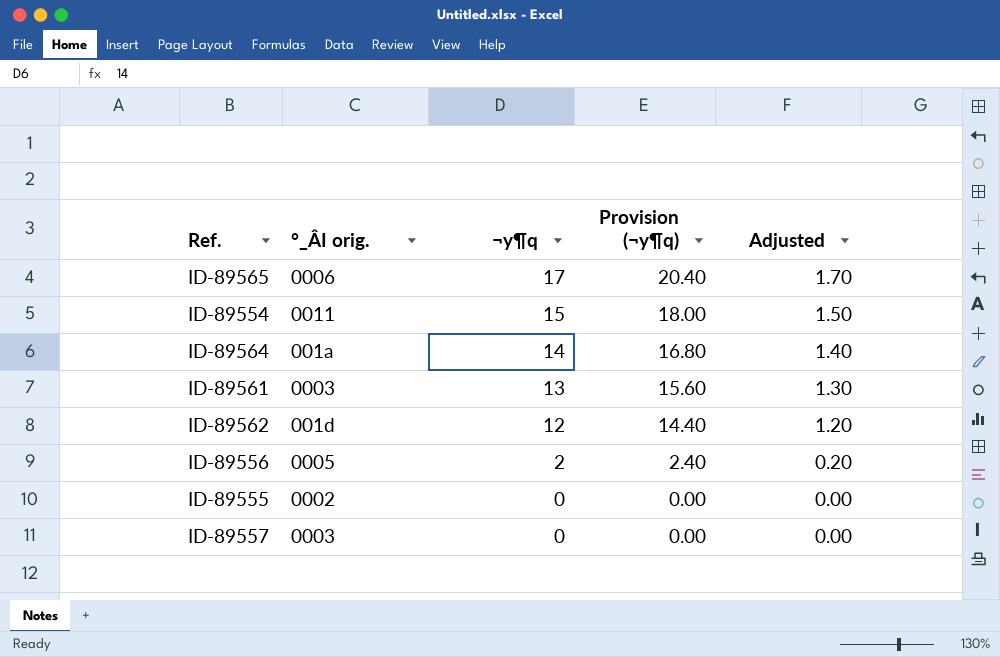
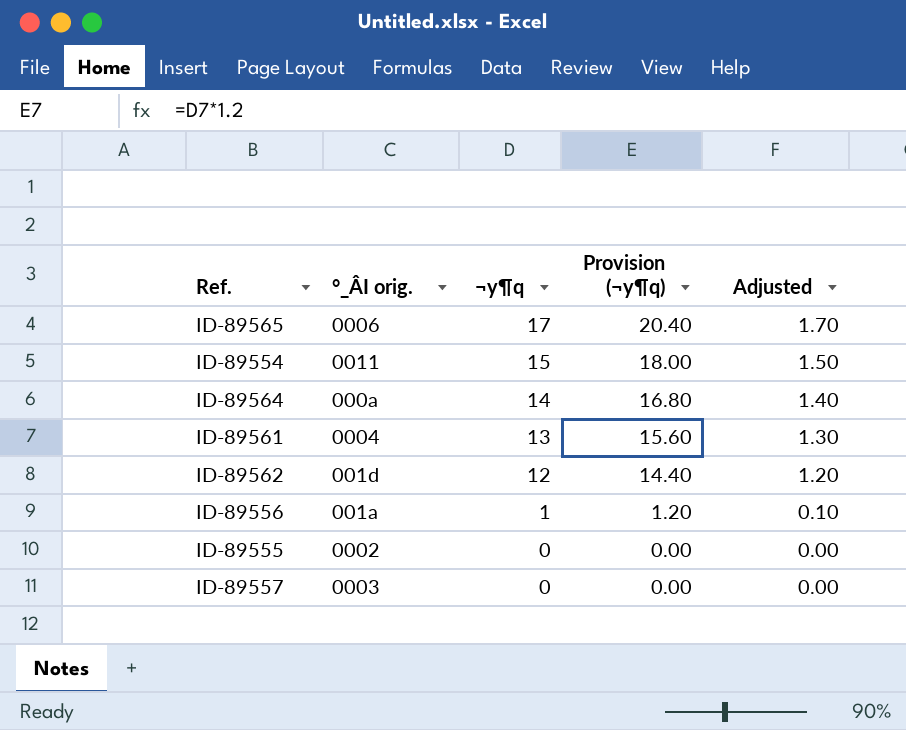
ID-89564 | °_ÂI orig.: 001a -> 000a
ID-89561 | °_ÂI orig.: 0003 -> 0004
ID-89556 | °_ÂI orig.: 0005 -> 001a
ID-89556 | ¬y¶q: 2 -> 1
ID-89556 | Provision (¬y¶q): 2.40 -> 1.20
ID-89556 | Adjusted: 0.20 -> 0.10

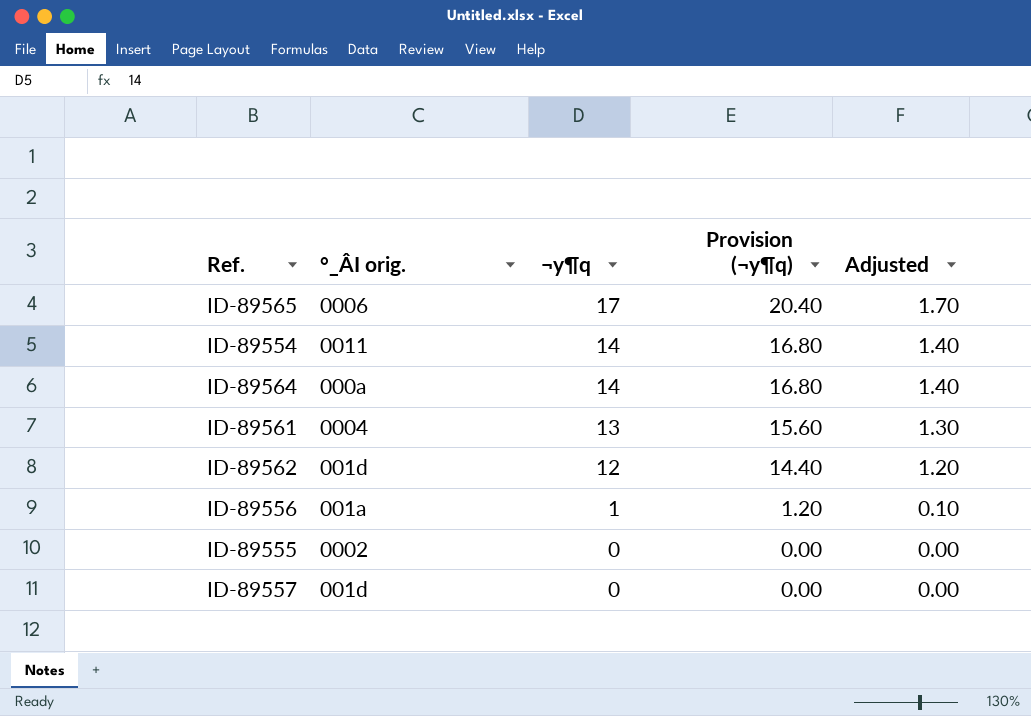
ID-89554 | ¬y¶q: 15 -> 14
ID-89554 | Provision (¬y¶q): 18.00 -> 16.80
ID-89554 | Adjusted: 1.50 -> 1.40
ID-89557 | °_ÂI orig.: 0003 -> 001d

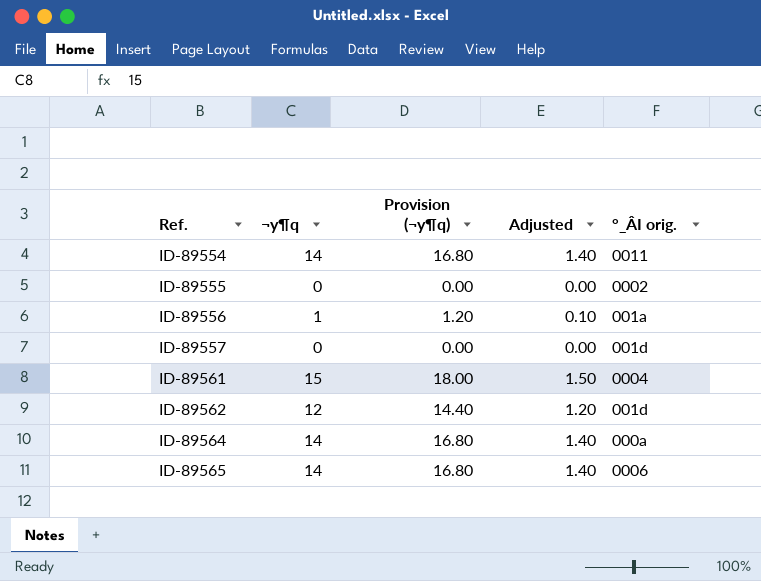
row order: ¬y¶q descending -> Ref. ascending
column °_ÂI orig. | position: 2 -> 5
ID-89561 | ¬y¶q: 13 -> 15
ID-89561 | Provision (¬y¶q): 15.60 -> 18.00
ID-89561 | Adjusted: 1.30 -> 1.50
ID-89565 | ¬y¶q: 17 -> 14
ID-89565 | Provision (¬y¶q): 20.40 -> 16.80
ID-89565 | Adjusted: 1.70 -> 1.40

